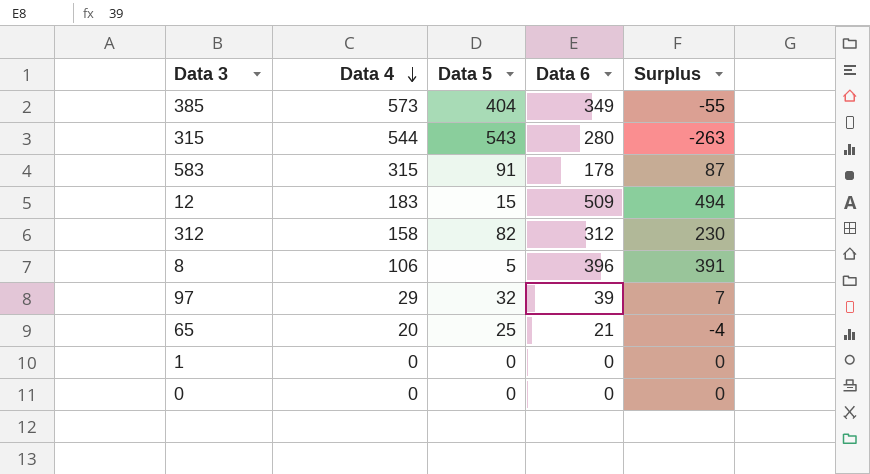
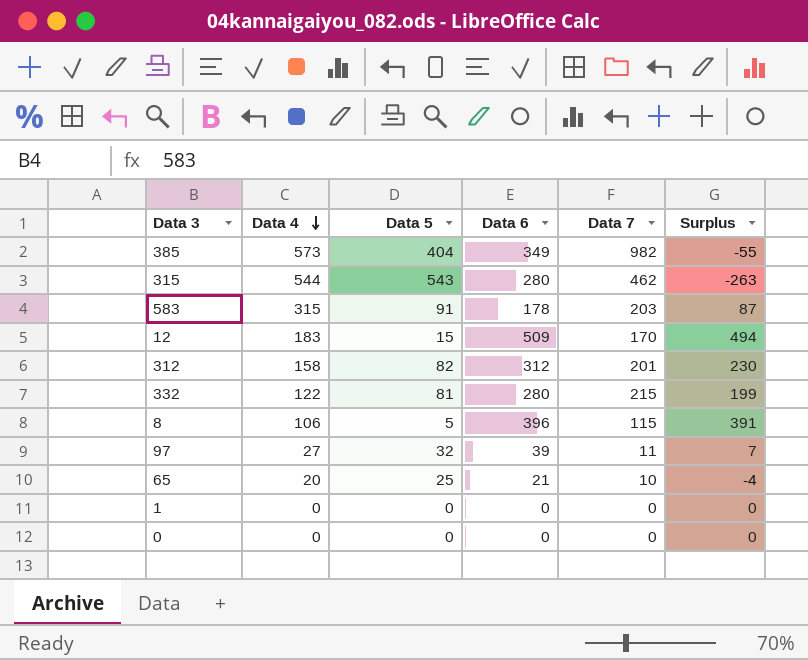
column Data 7 | position: none -> 5
row 332: none -> 122 | 81 | 280 | 215 | 199
97 | Data 4: 29 -> 27

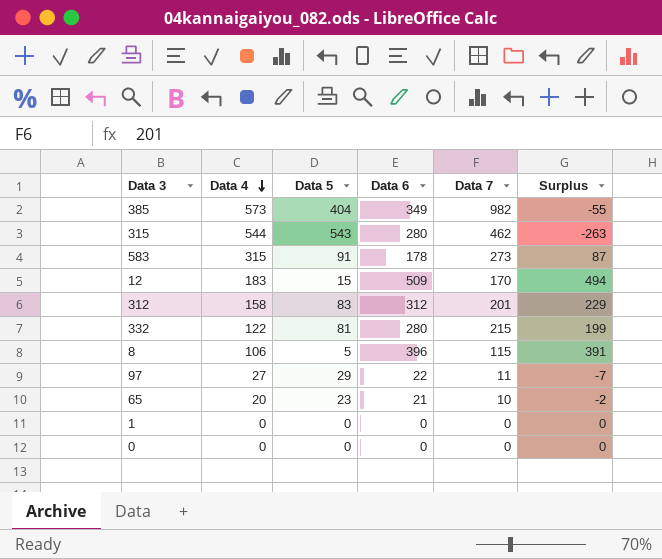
583 | Data 7: 203 -> 273
312 | Data 5: 82 -> 83
312 | Surplus: 230 -> 229
97 | Data 5: 32 -> 29
97 | Data 6: 39 -> 22
97 | Surplus: 7 -> -7
65 | Data 5: 25 -> 23
65 | Surplus: -4 -> -2

